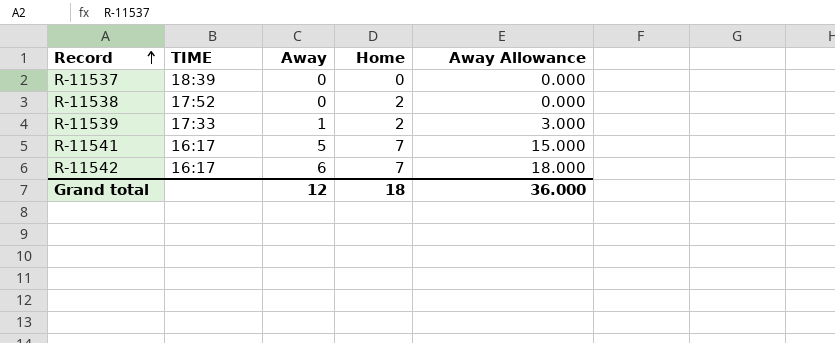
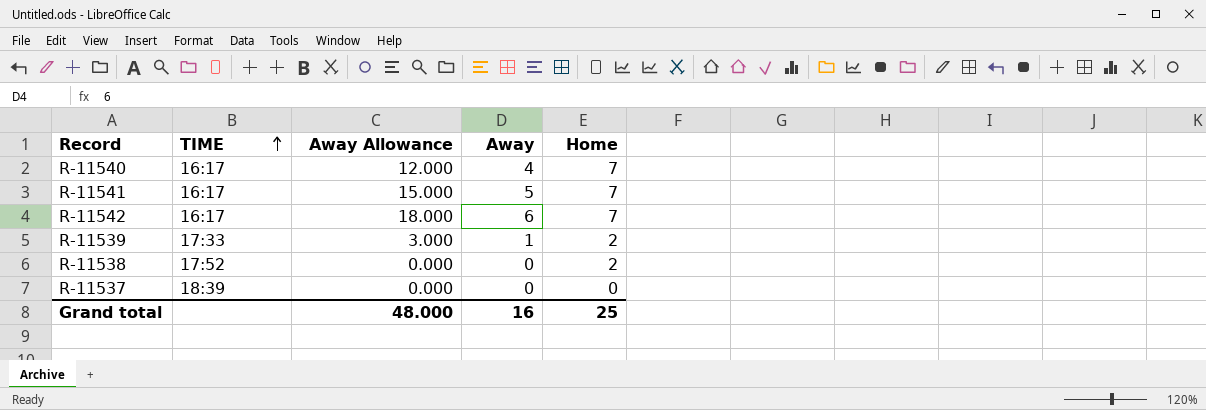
row order: Record ascending -> TIME ascending
column Away Allowance | position: 5 -> 3
row R-11540: none -> 16:17 | 12.000 | 4 | 7
Grand total | Away Allowance: 36.000 -> 48.000
Grand total | Away: 12 -> 16
Grand total | Home: 18 -> 25

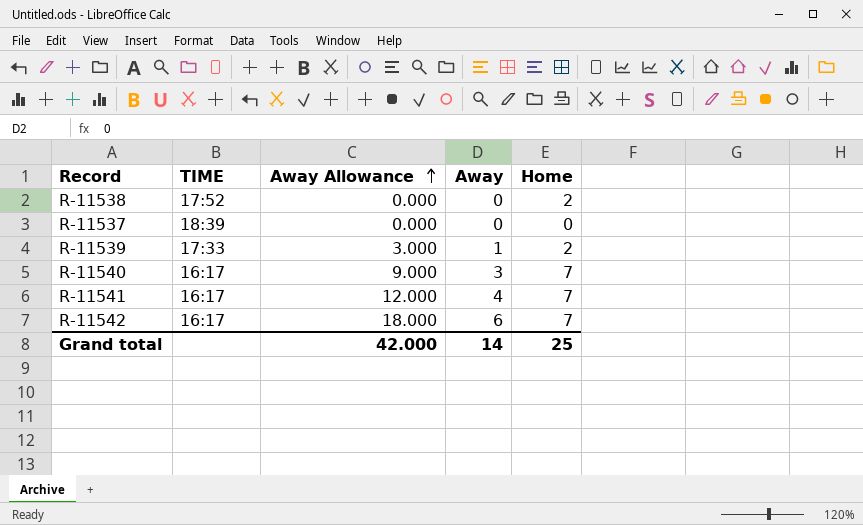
row order: TIME ascending -> Away Allowance ascending
R-11540 | Away Allowance: 12.000 -> 9.000
R-11540 | Away: 4 -> 3
R-11541 | Away Allowance: 15.000 -> 12.000
R-11541 | Away: 5 -> 4
Grand total | Away Allowance: 48.000 -> 42.000
Grand total | Away: 16 -> 14

